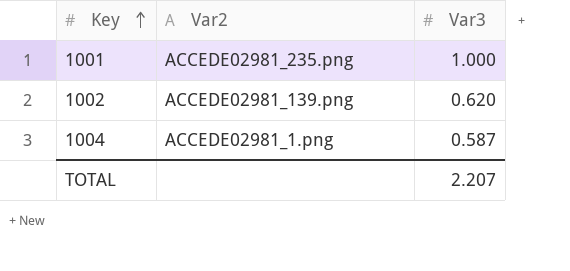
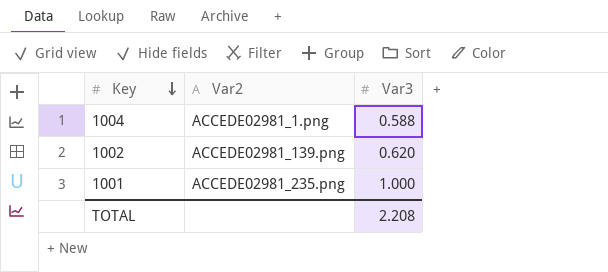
row order: Key ascending -> Key descending
1004 | Var3: 0.587 -> 0.588
TOTAL | Var3: 2.207 -> 2.208

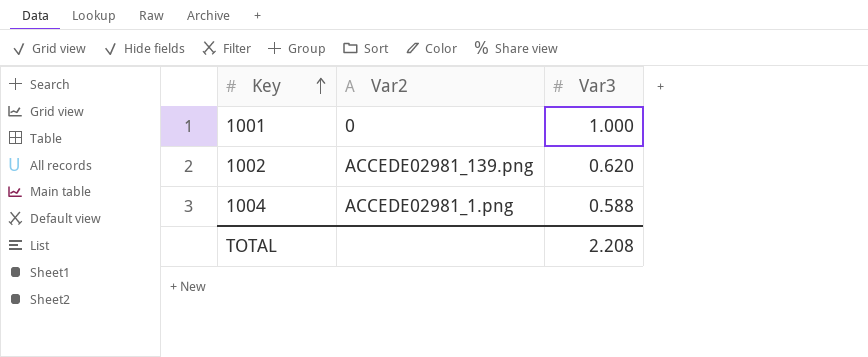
row order: Key descending -> Key ascending
1001 | Var2: ACCEDE02981_235.png -> 0

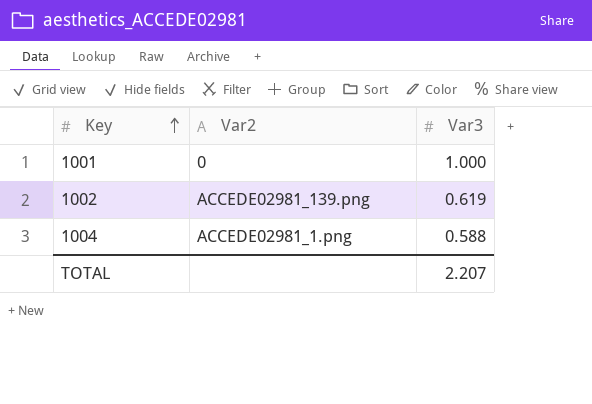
1002 | Var3: 0.620 -> 0.619
TOTAL | Var3: 2.208 -> 2.207

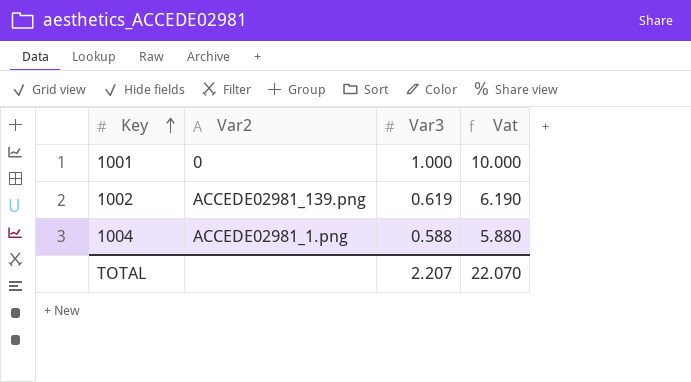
column Vat | formula: none -> [Var3] * 10

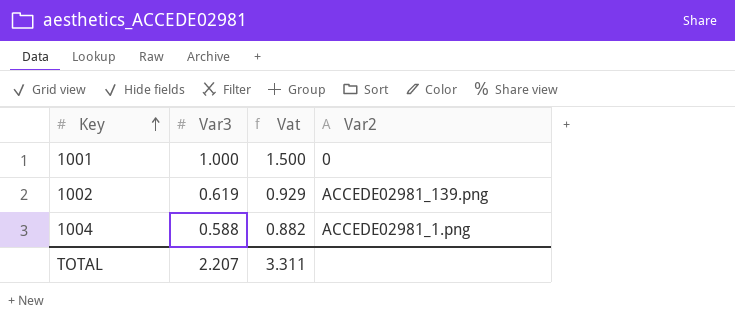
column Vat | formula: [Var3] * 10 -> [Var3] * 1.5
column Var2 | position: 2 -> 4
TOTAL | Vat: 22.070 -> 3.311

